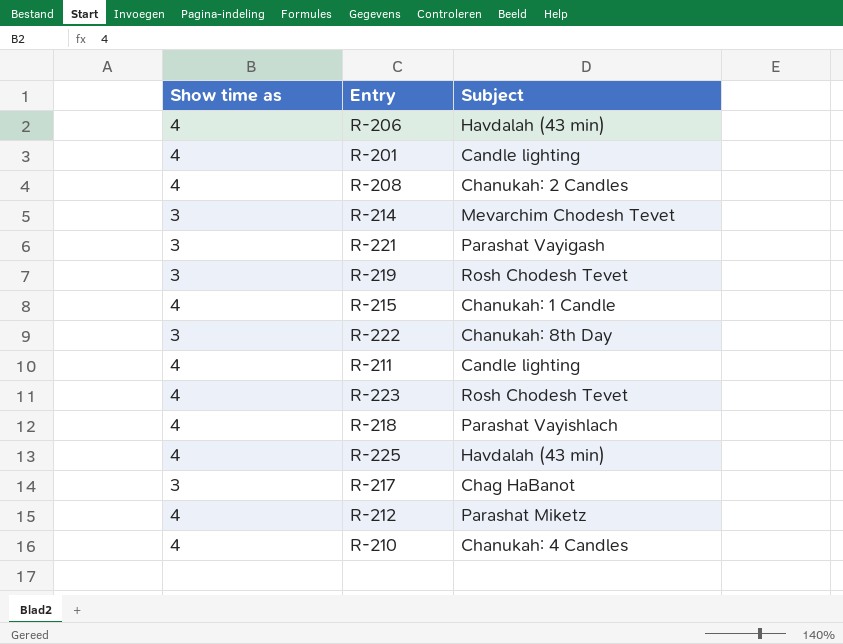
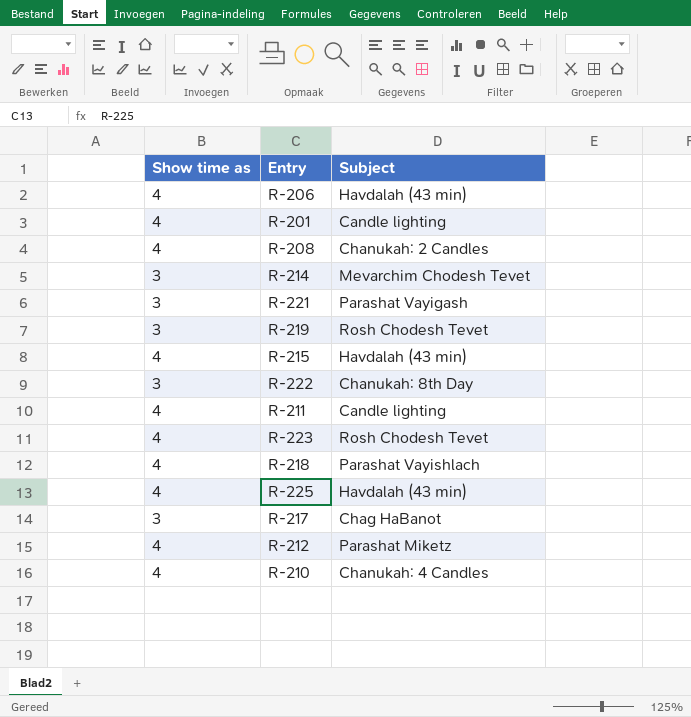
R-215 | Subject: Chanukah: 1 Candle -> Havdalah (43 min)

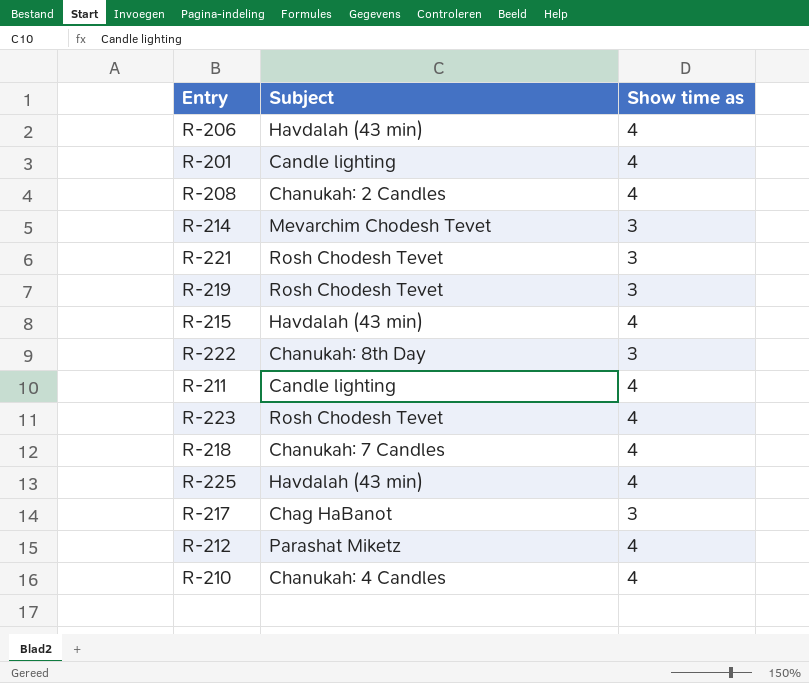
column Show time as | position: 1 -> 3
R-221 | Subject: Parashat Vayigash -> Rosh Chodesh Tevet
R-218 | Subject: Parashat Vayishlach -> Chanukah: 7 Candles

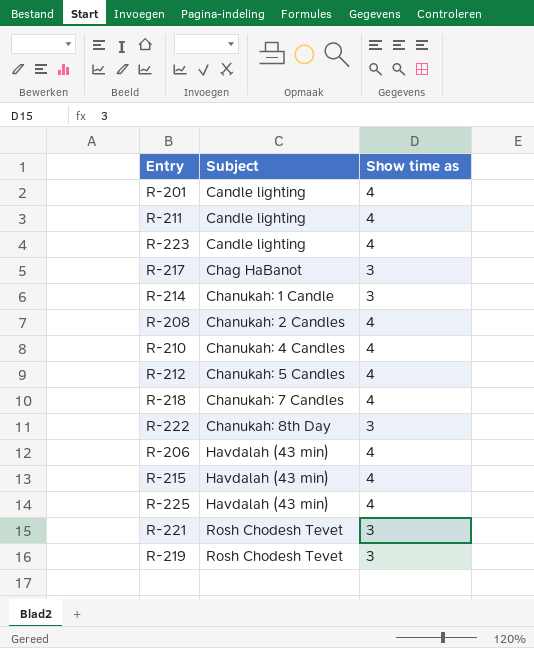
row order: none -> Subject ascending
R-223 | Subject: Rosh Chodesh Tevet -> Candle lighting
R-214 | Subject: Mevarchim Chodesh Tevet -> Chanukah: 1 Candle
R-212 | Subject: Parashat Miketz -> Chanukah: 5 Candles

